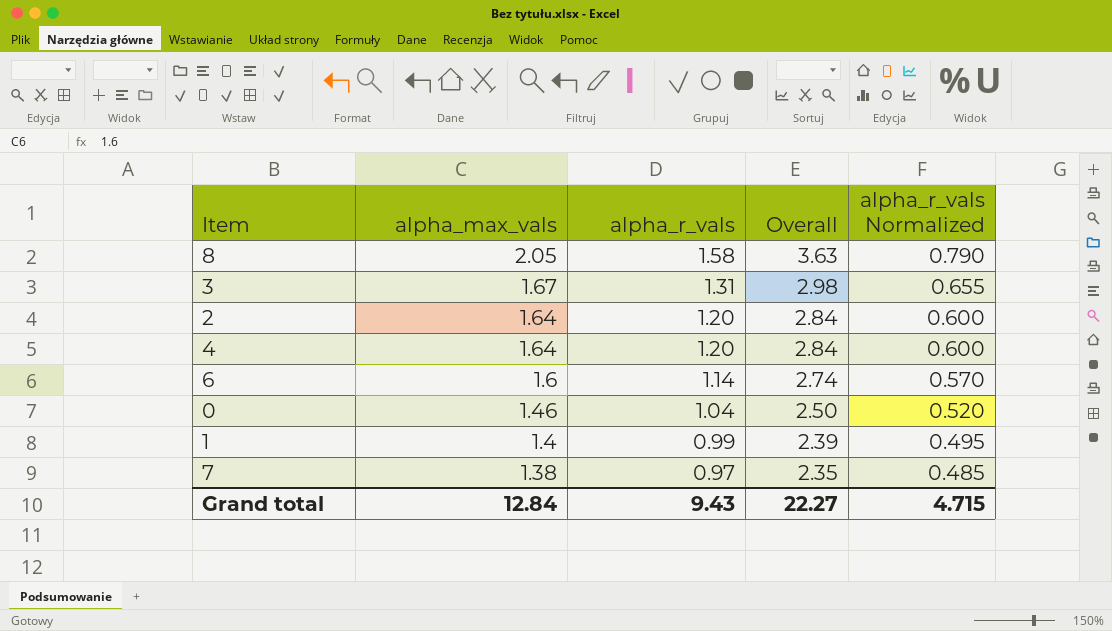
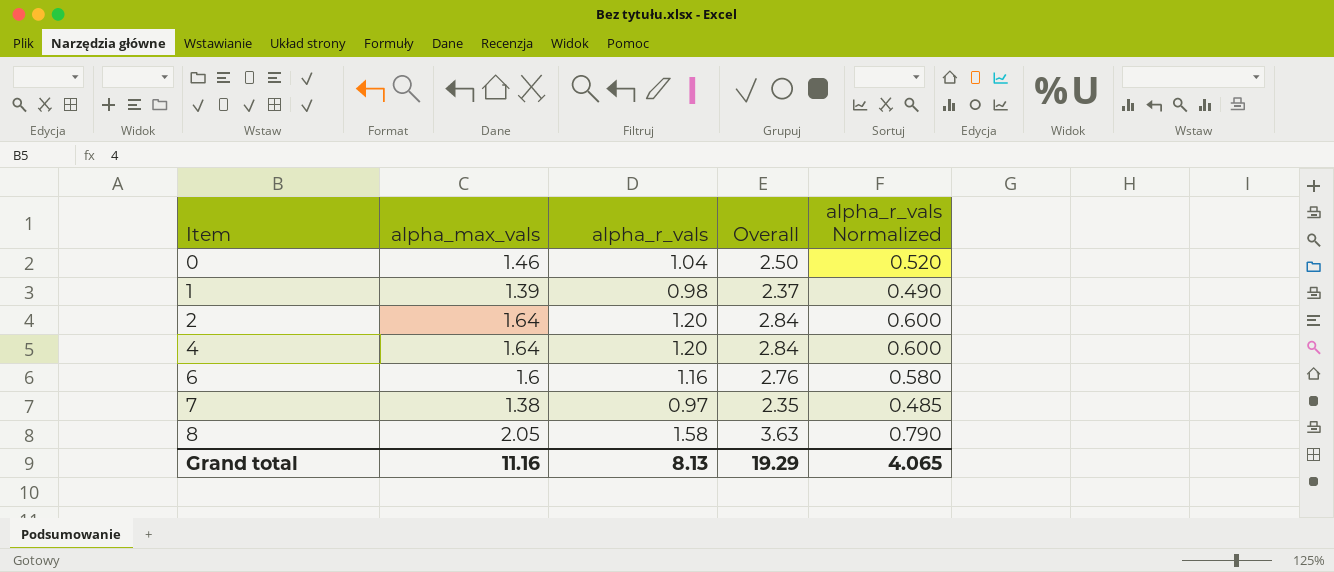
row order: alpha_max_vals descending -> Item ascending
row 3: 1.67 | 1.31 | 2.98 | 0.655 -> none
1 | alpha_max_vals: 1.4 -> 1.39
1 | alpha_r_vals: 0.99 -> 0.98
1 | Overall: 2.39 -> 2.37
1 | alpha_r_vals Normalized: 0.495 -> 0.490
6 | alpha_r_vals: 1.14 -> 1.16
6 | Overall: 2.74 -> 2.76
6 | alpha_r_vals Normalized: 0.570 -> 0.580
Grand total | alpha_max_vals: 12.84 -> 11.16
Grand total | alpha_r_vals: 9.43 -> 8.13
Grand total | Overall: 22.27 -> 19.29
Grand total | alpha_r_vals Normalized: 4.715 -> 4.065

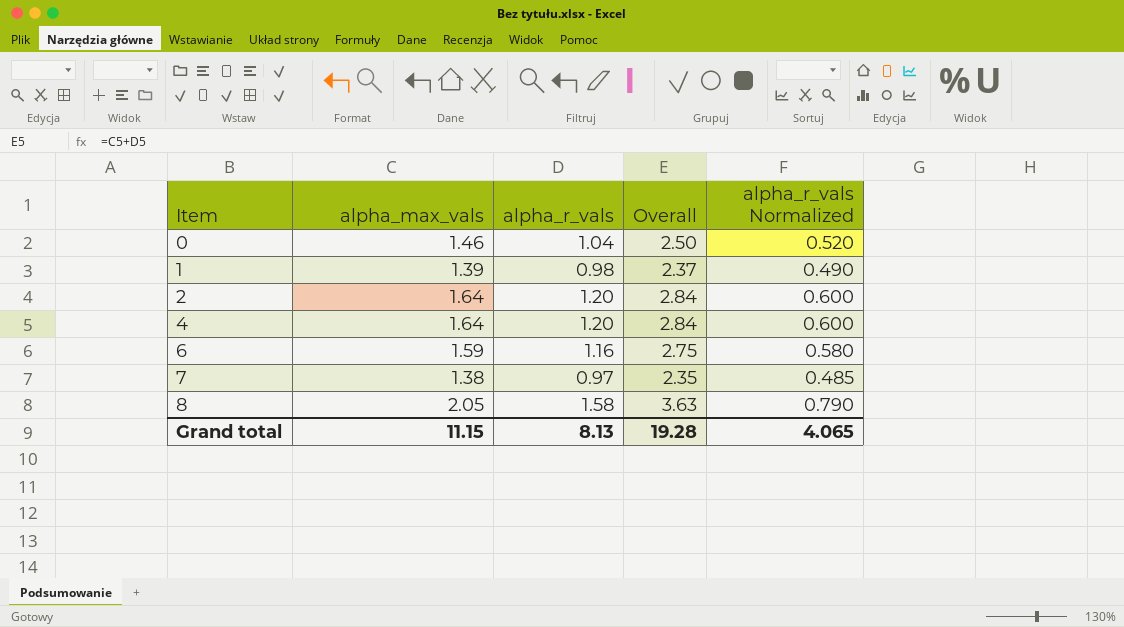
6 | alpha_max_vals: 1.6 -> 1.59
6 | Overall: 2.76 -> 2.75
Grand total | alpha_max_vals: 11.16 -> 11.15
Grand total | Overall: 19.29 -> 19.28

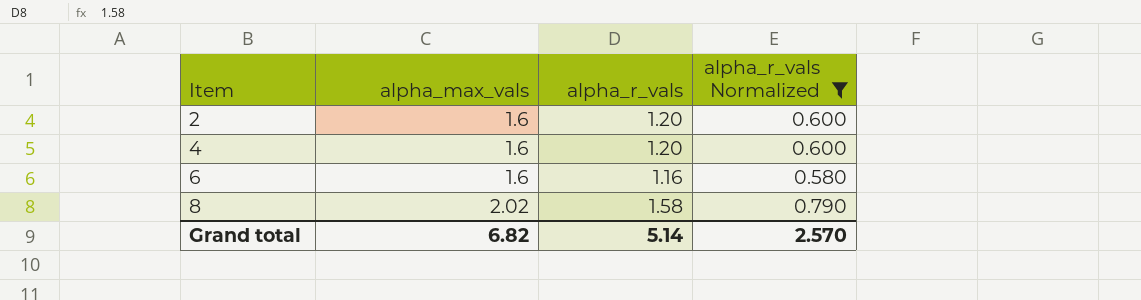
filter: none -> alpha_r_vals Normalized >= 0.580
column Overall | formula: [alpha_max_vals] + [alpha_r_vals] -> none
2 | alpha_max_vals: 1.64 -> 1.6
4 | alpha_max_vals: 1.64 -> 1.6
6 | alpha_max_vals: 1.59 -> 1.6
8 | alpha_max_vals: 2.05 -> 2.02
Grand total | alpha_max_vals: 11.15 -> 6.82
Grand total | alpha_r_vals: 8.13 -> 5.14
Grand total | alpha_r_vals Normalized: 4.065 -> 2.570

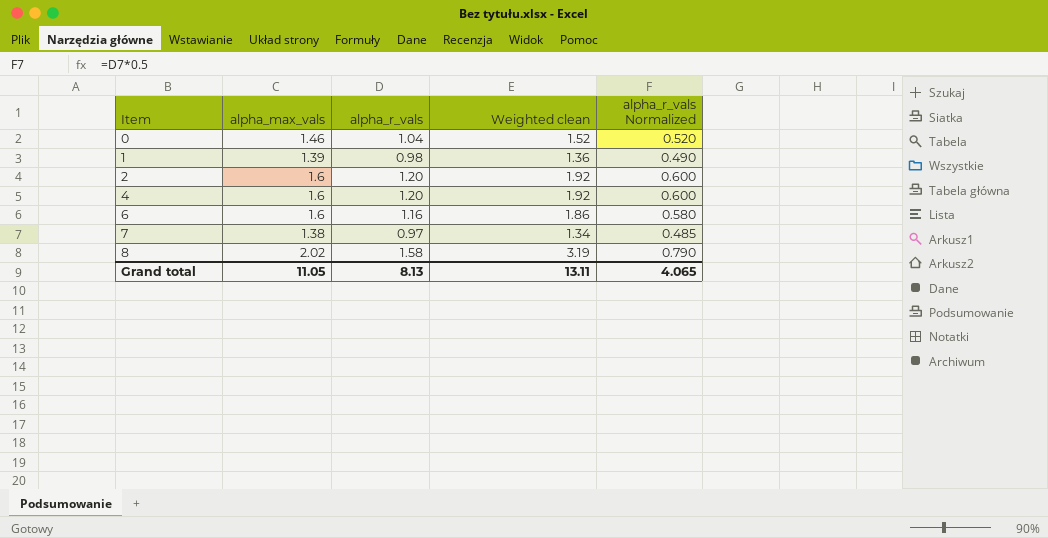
filter: alpha_r_vals Normalized >= 0.580 -> none
column Weighted clean | formula: none -> [alpha_max_vals] * [alpha_r_vals]
Grand total | alpha_max_vals: 6.82 -> 11.05
Grand total | alpha_r_vals: 5.14 -> 8.13
Grand total | alpha_r_vals Normalized: 2.570 -> 4.065

